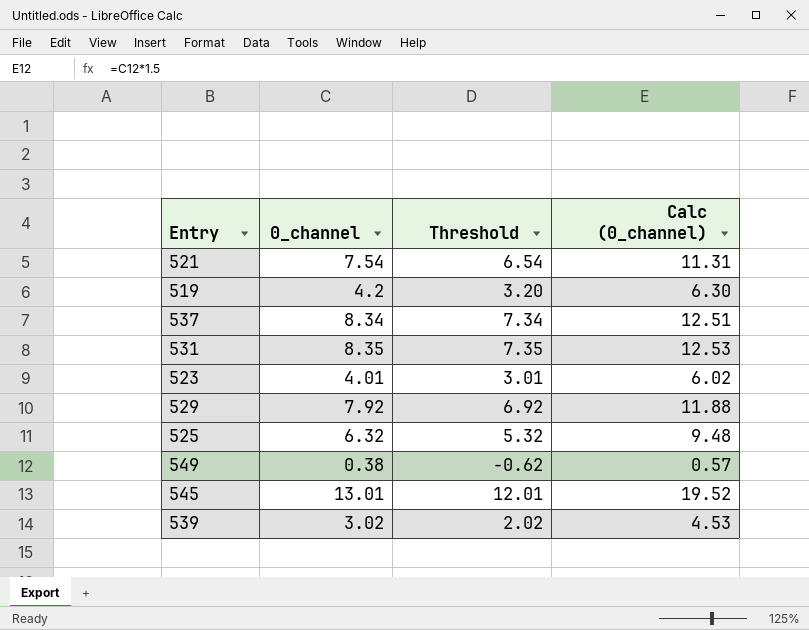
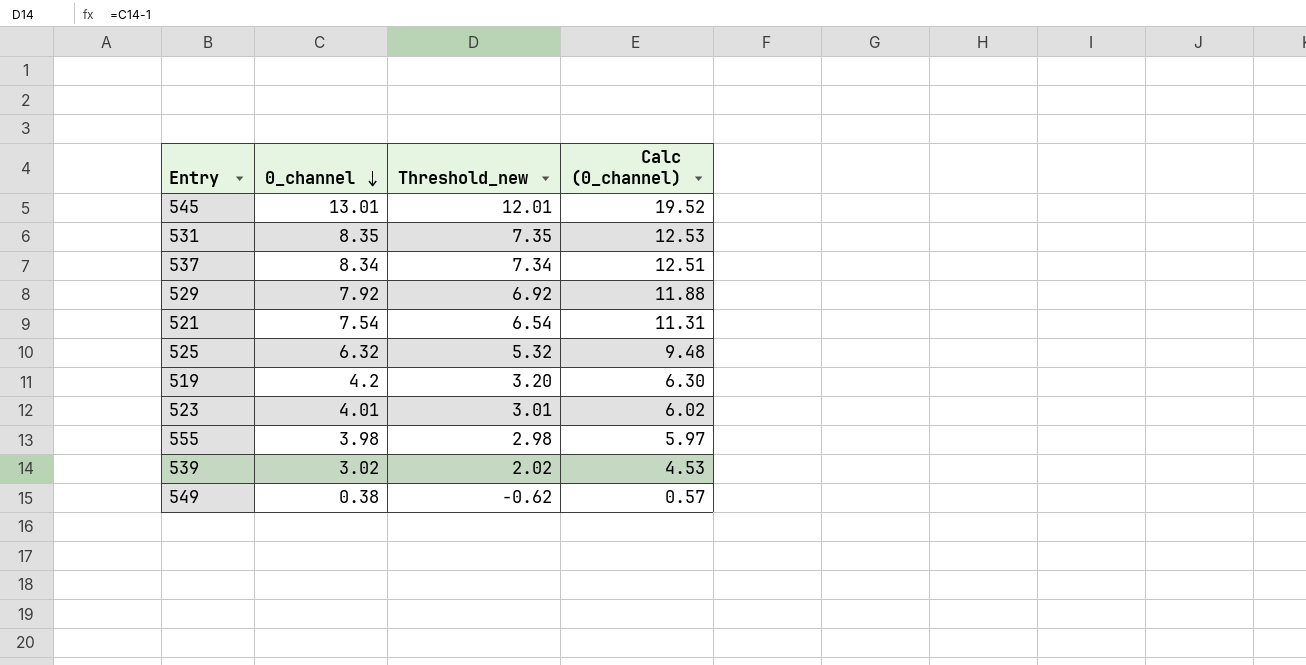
row order: none -> 0_channel descending
column name: Threshold -> Threshold_new
row 555: none -> 3.98 | 2.98 | 5.97

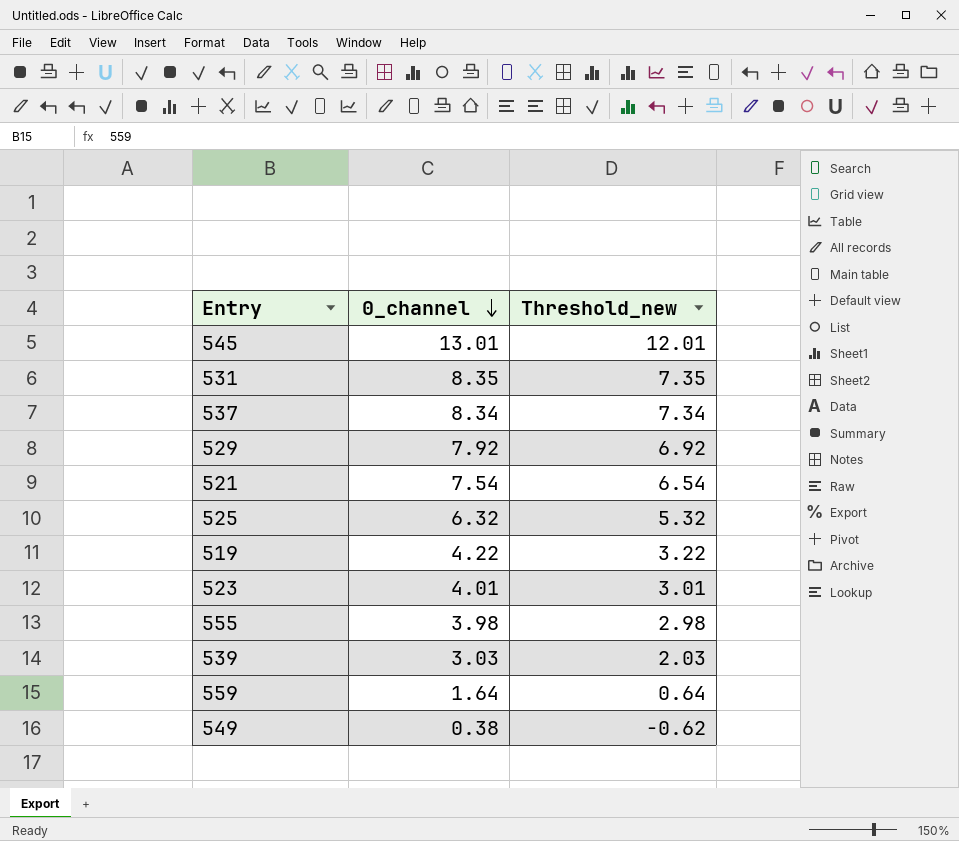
column Calc (0_channel) | formula: [0_channel] * 1.5 -> none
519 | 0_channel: 4.2 -> 4.22
519 | Threshold_new: 3.20 -> 3.22
539 | 0_channel: 3.02 -> 3.03
539 | Threshold_new: 2.02 -> 2.03
row 559: none -> 1.64 | 0.64

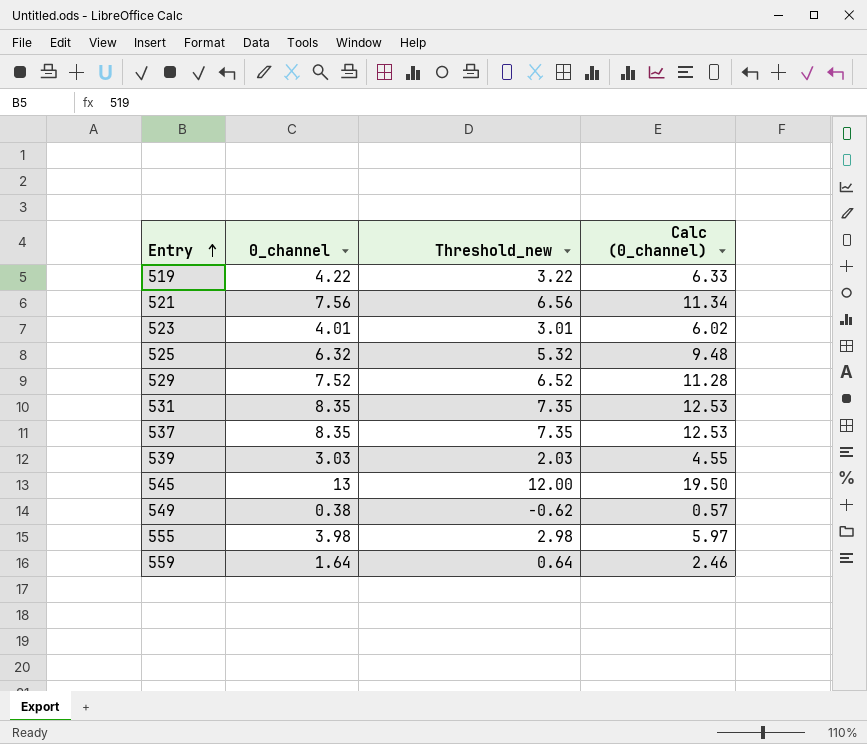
row order: 0_channel descending -> Entry ascending
column Calc (0_channel) | formula: none -> [0_channel] * 1.5
521 | 0_channel: 7.54 -> 7.56
521 | Threshold_new: 6.54 -> 6.56
529 | 0_channel: 7.92 -> 7.52
529 | Threshold_new: 6.92 -> 6.52
537 | 0_channel: 8.34 -> 8.35
537 | Threshold_new: 7.34 -> 7.35
545 | 0_channel: 13.01 -> 13
545 | Threshold_new: 12.01 -> 12.00

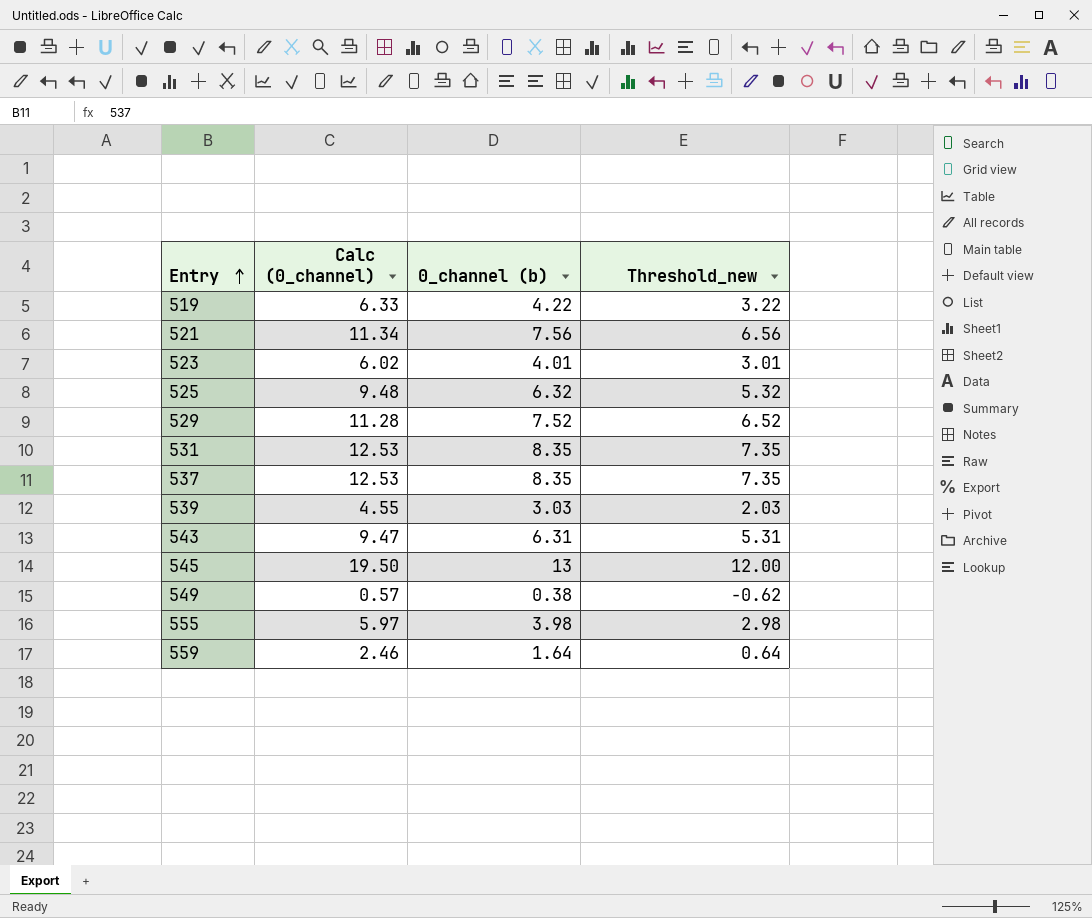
column Calc (0_channel) | position: 4 -> 2
column name: 0_channel -> 0_channel (b)
row 543: none -> 9.47 | 6.31 | 5.31

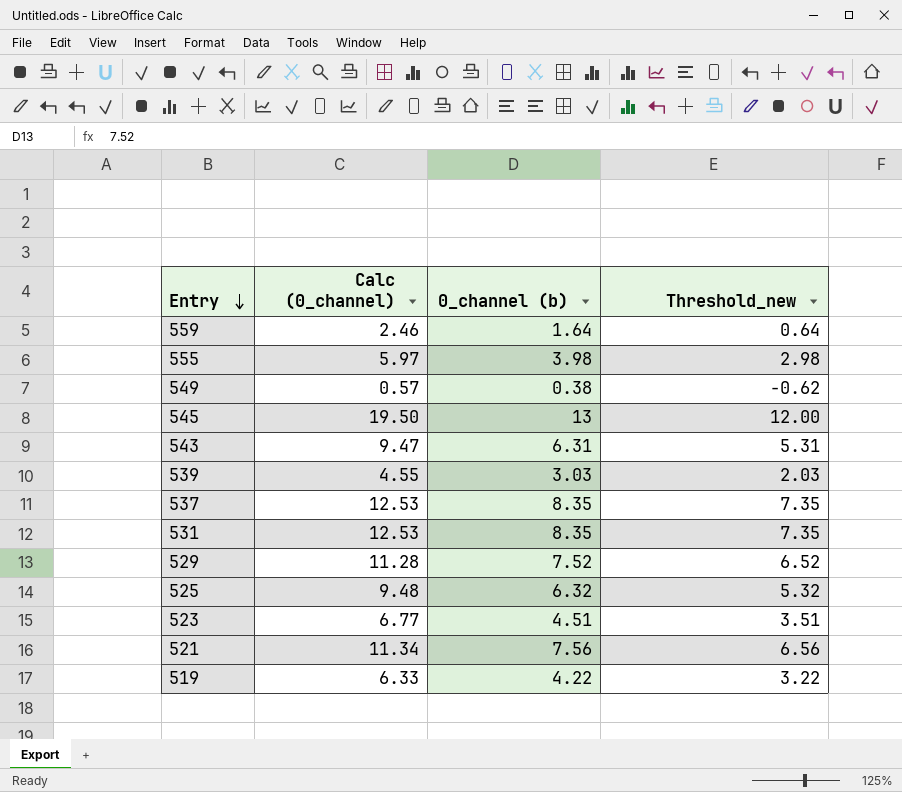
row order: Entry ascending -> Entry descending
523 | Calc (0_channel): 6.02 -> 6.77
523 | 0_channel (b): 4.01 -> 4.51
523 | Threshold_new: 3.01 -> 3.51

